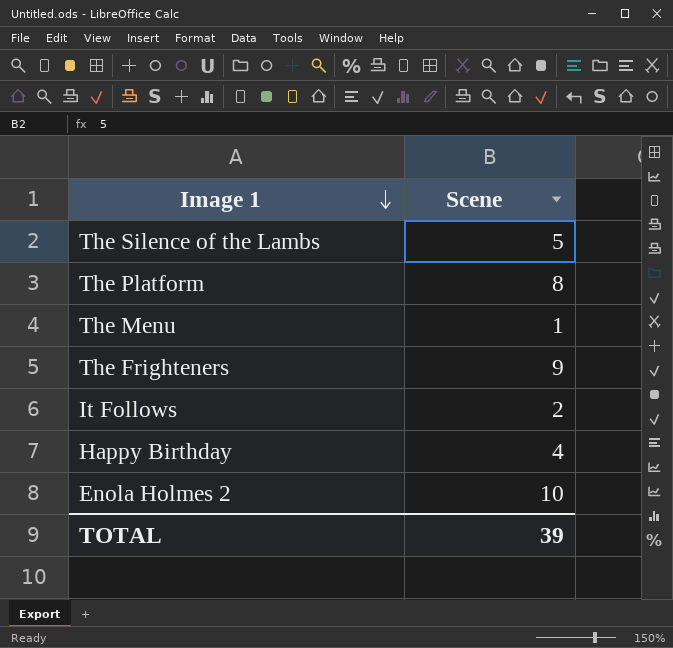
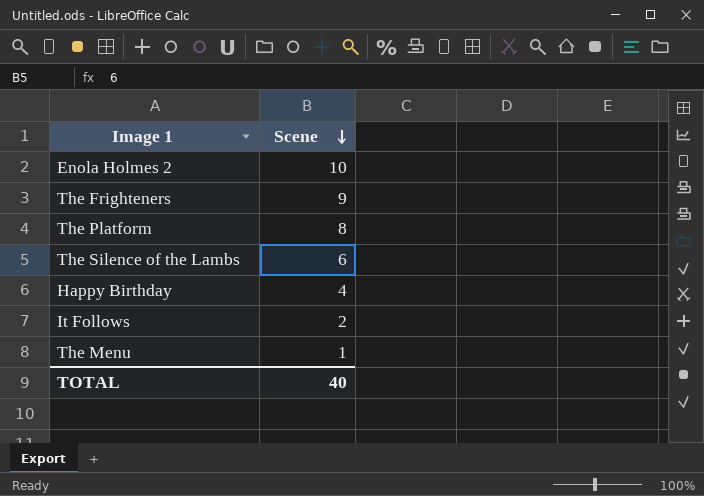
row order: Image 1 descending -> Scene descending
The Silence of the Lambs | Scene: 5 -> 6
TOTAL | Scene: 39 -> 40

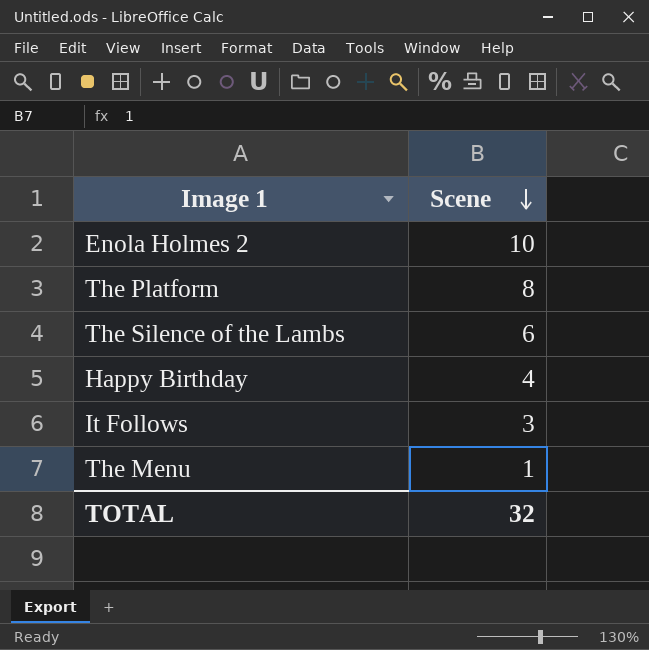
row The Frighteners: 9 -> none
It Follows | Scene: 2 -> 3
TOTAL | Scene: 40 -> 32

